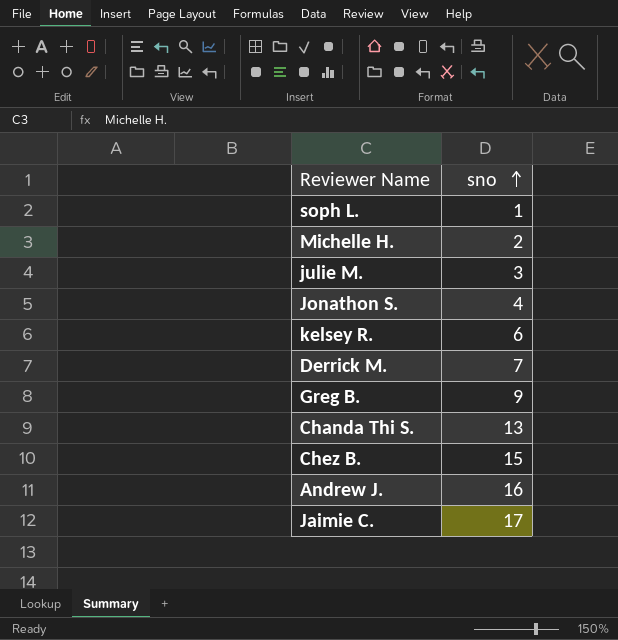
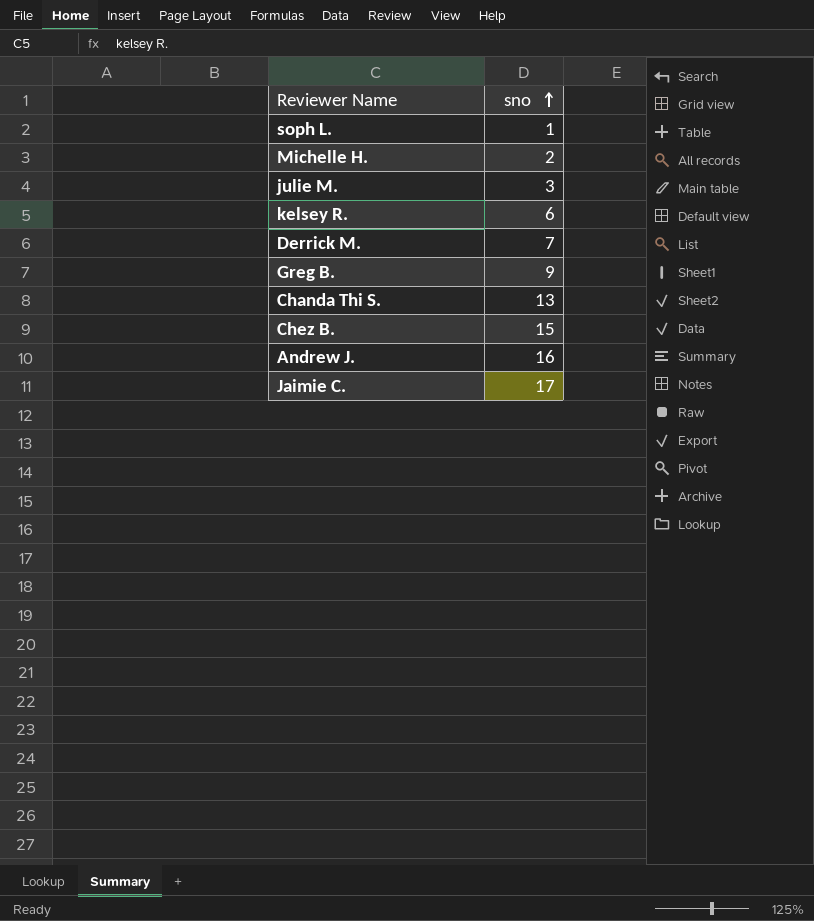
row Jonathon S.: 4 -> none

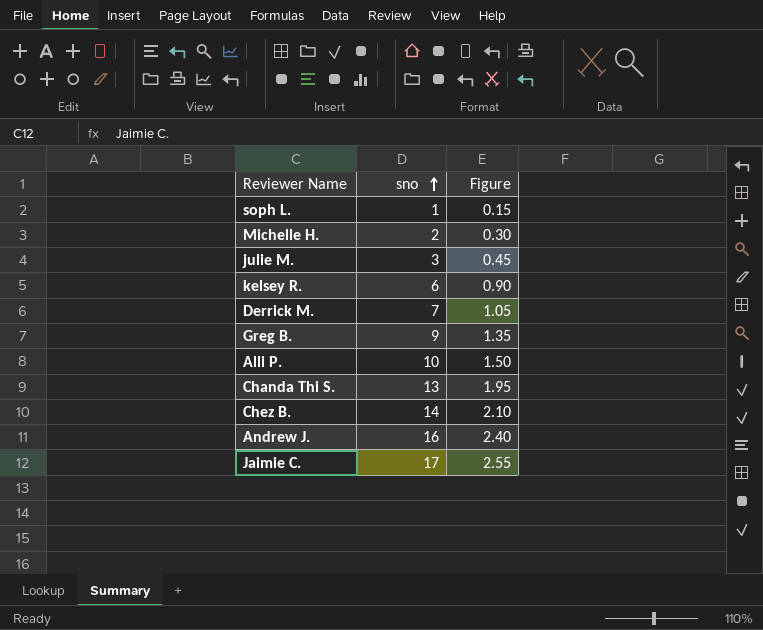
column Figure | formula: none -> [sno] * 0.15
row Alli P.: none -> 10 | 1.50
Chez B. | sno: 15 -> 14

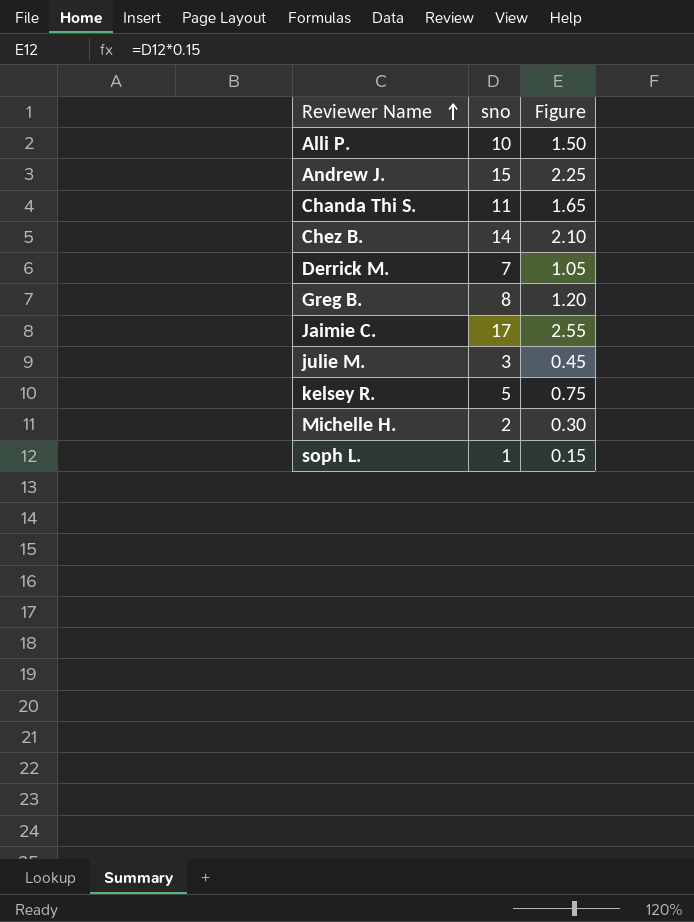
row order: sno ascending -> Reviewer Name ascending
Andrew J. | sno: 16 -> 15
Andrew J. | Figure: 2.40 -> 2.25
Chanda Thi S. | sno: 13 -> 11
Chanda Thi S. | Figure: 1.95 -> 1.65
Greg B. | sno: 9 -> 8
Greg B. | Figure: 1.35 -> 1.20
kelsey R. | sno: 6 -> 5
kelsey R. | Figure: 0.90 -> 0.75

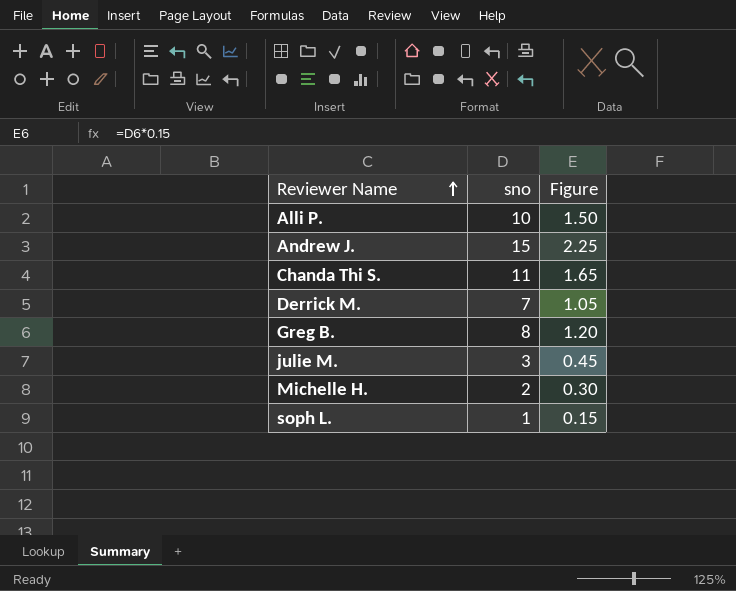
row Chez B.: 14 | 2.10 -> none
row Jaimie C.: 17 | 2.55 -> none
row kelsey R.: 5 | 0.75 -> none

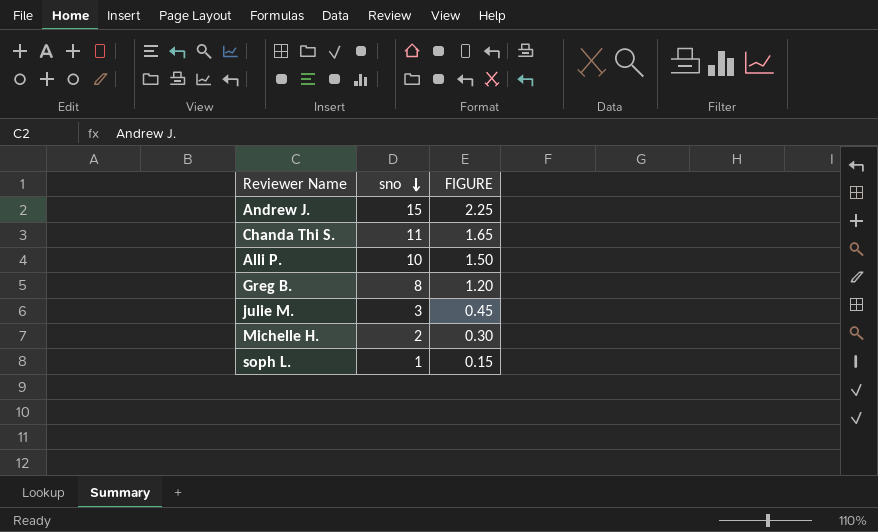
row order: Reviewer Name ascending -> sno descending
column name: Figure -> FIGURE
row Derrick M.: 7 | 1.05 -> none

